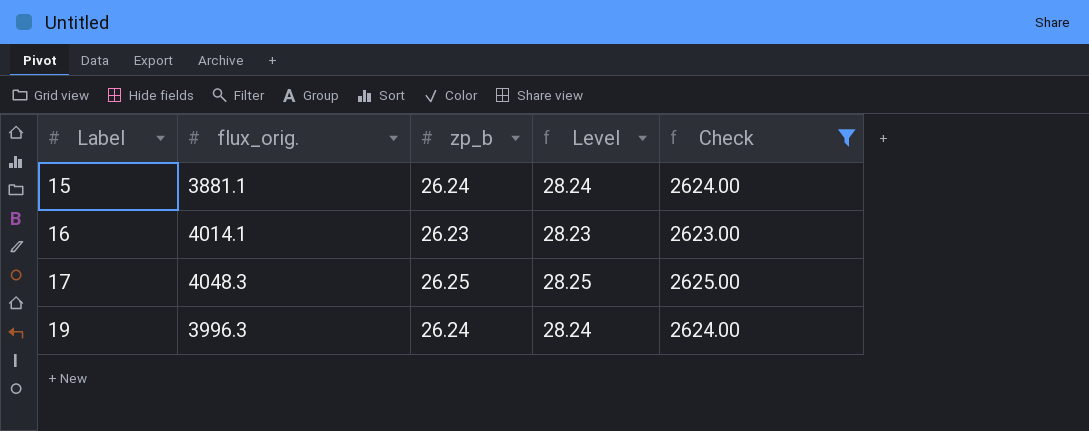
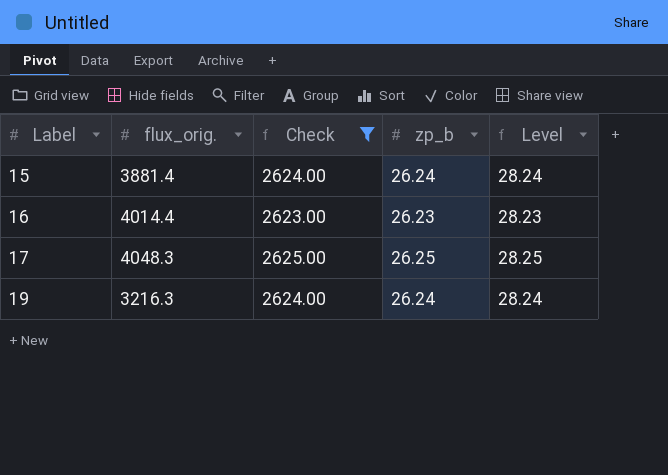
column Check | position: 5 -> 3
15 | flux_orig.: 3881.1 -> 3881.4
16 | flux_orig.: 4014.1 -> 4014.4
19 | flux_orig.: 3996.3 -> 3216.3

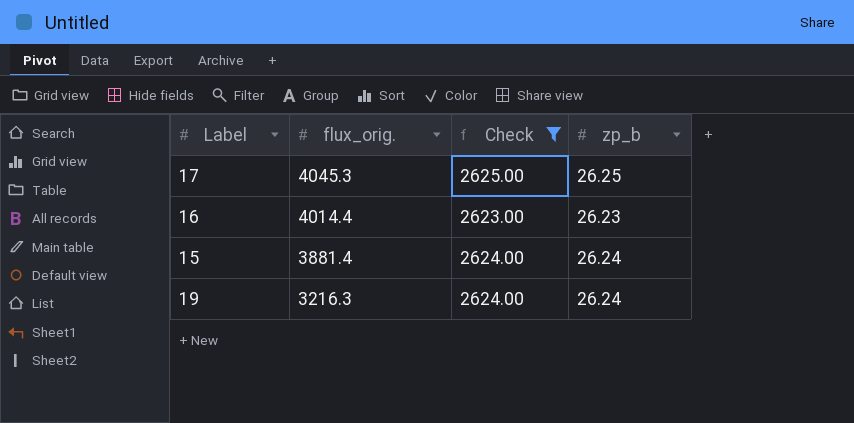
row order: Label ascending -> flux_orig. descending
column Level | formula: [zp_b] + 2 -> none
17 | flux_orig.: 4048.3 -> 4045.3

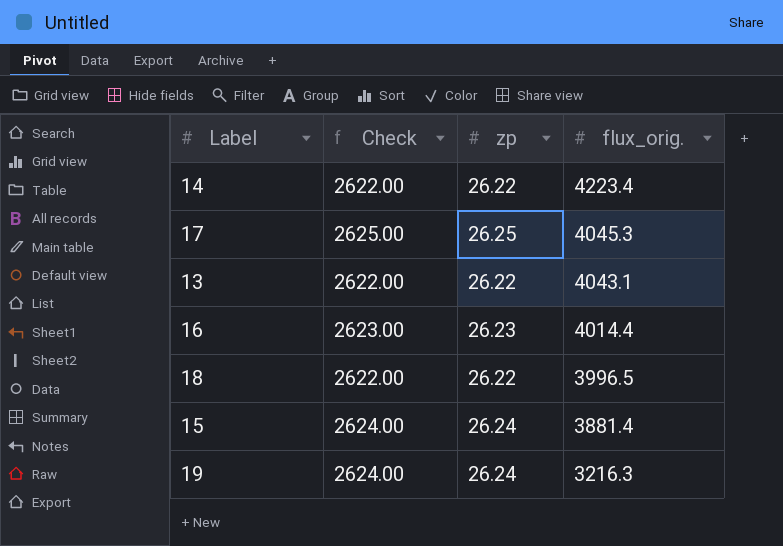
filter: Check != 2622.00 -> none
column name: zp_b -> zp
column flux_orig. | position: 2 -> 4

